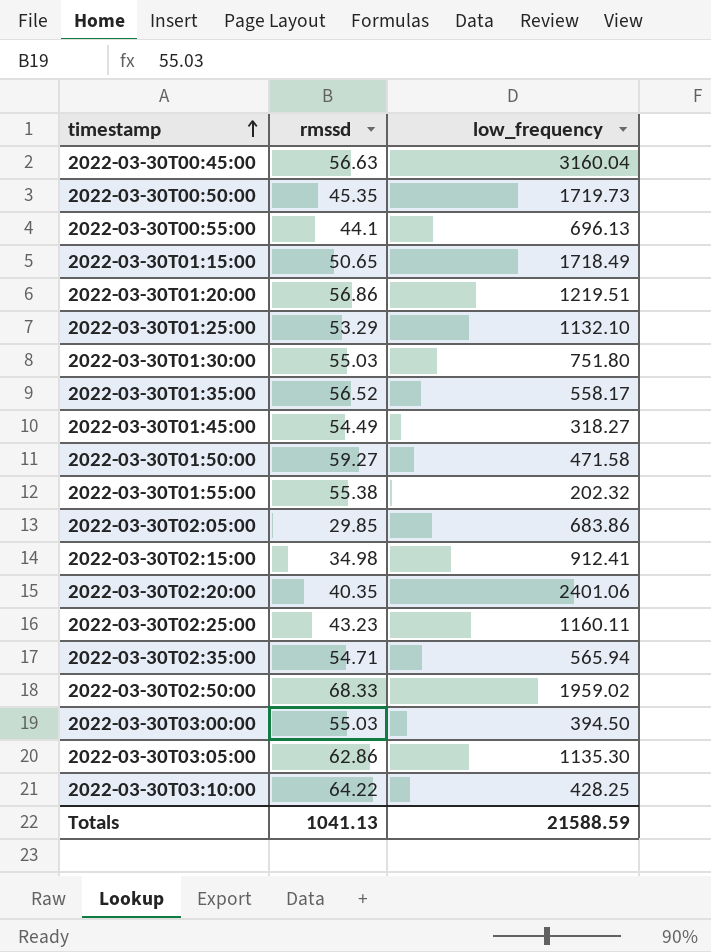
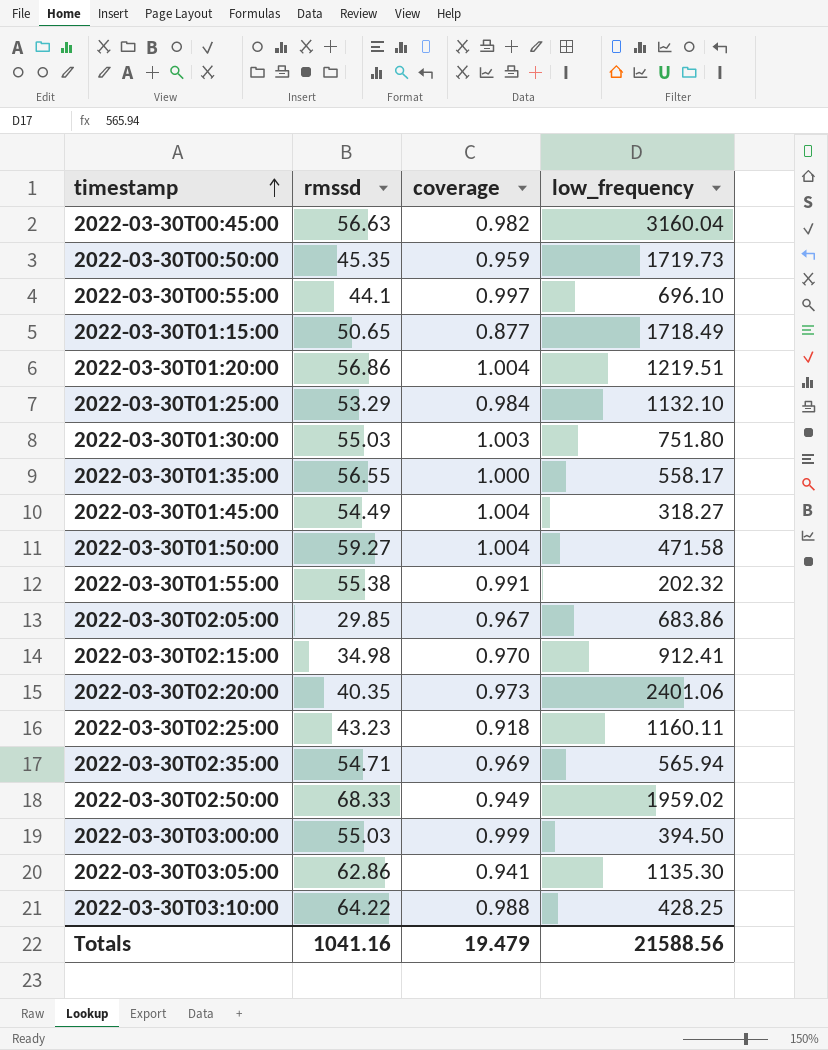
column coverage | position: none -> 3
2022-03-30T00:55:00 | low_frequency: 696.13 -> 696.10
2022-03-30T01:35:00 | rmssd: 56.52 -> 56.55
Totals | rmssd: 1041.13 -> 1041.16
Totals | low_frequency: 21588.59 -> 21588.56

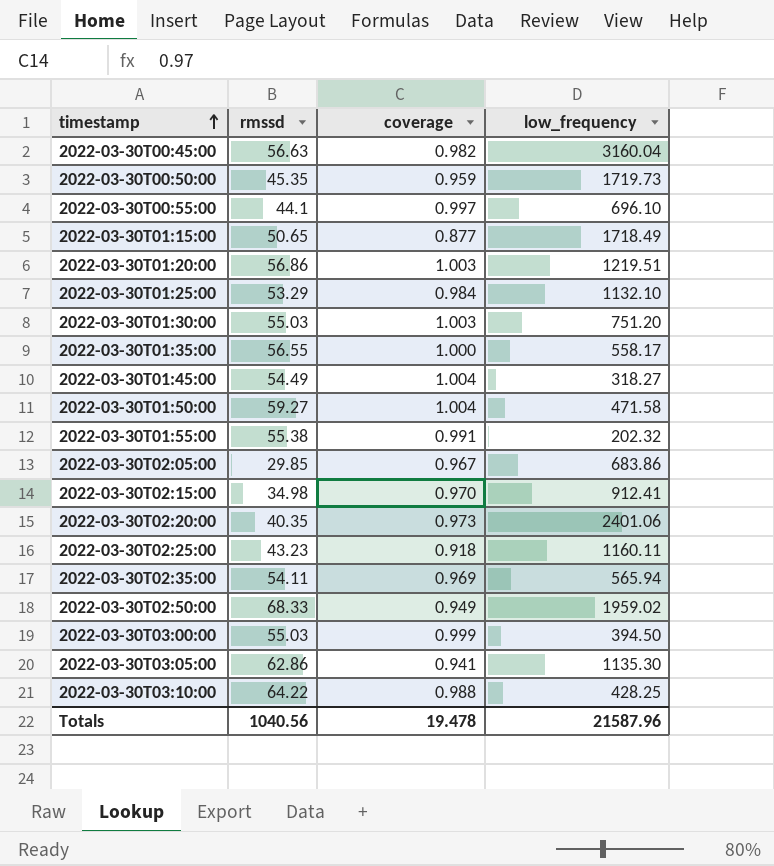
2022-03-30T01:20:00 | coverage: 1.004 -> 1.003
2022-03-30T01:30:00 | low_frequency: 751.80 -> 751.20
2022-03-30T02:35:00 | rmssd: 54.71 -> 54.11
Totals | rmssd: 1041.16 -> 1040.56
Totals | coverage: 19.479 -> 19.478
Totals | low_frequency: 21588.56 -> 21587.96

